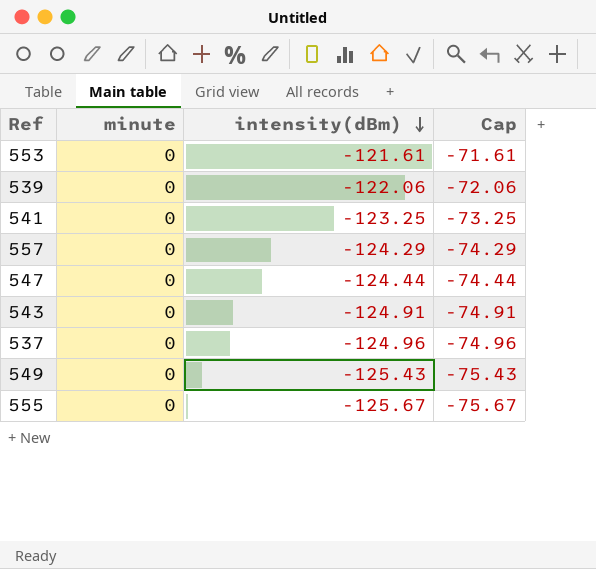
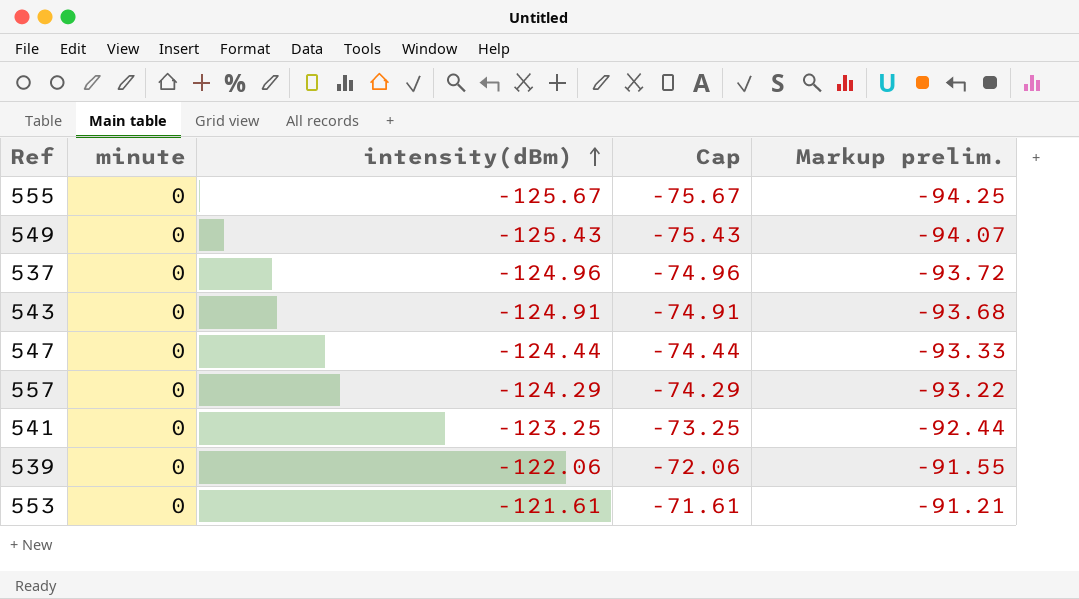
row order: intensity(dBm) descending -> intensity(dBm) ascending
column Markup prelim. | formula: none -> [intensity(dBm)] * 0.75

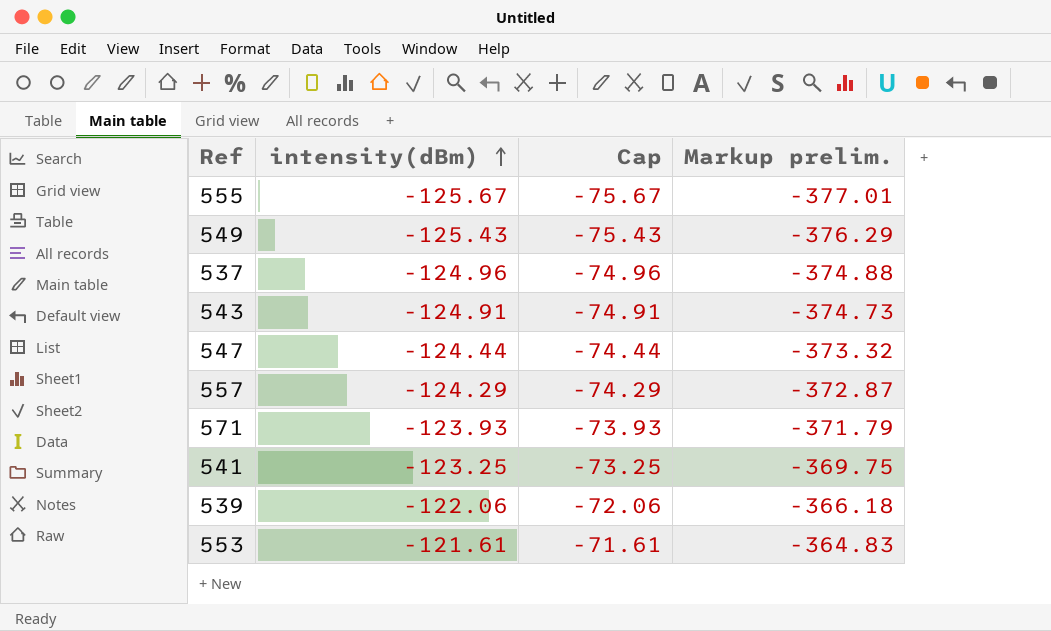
column minute | position: 2 -> none
column Markup prelim. | formula: [intensity(dBm)] * 0.75 -> [intensity(dBm)] * 3
row 571: none -> -123.93 | -73.93 | -371.79

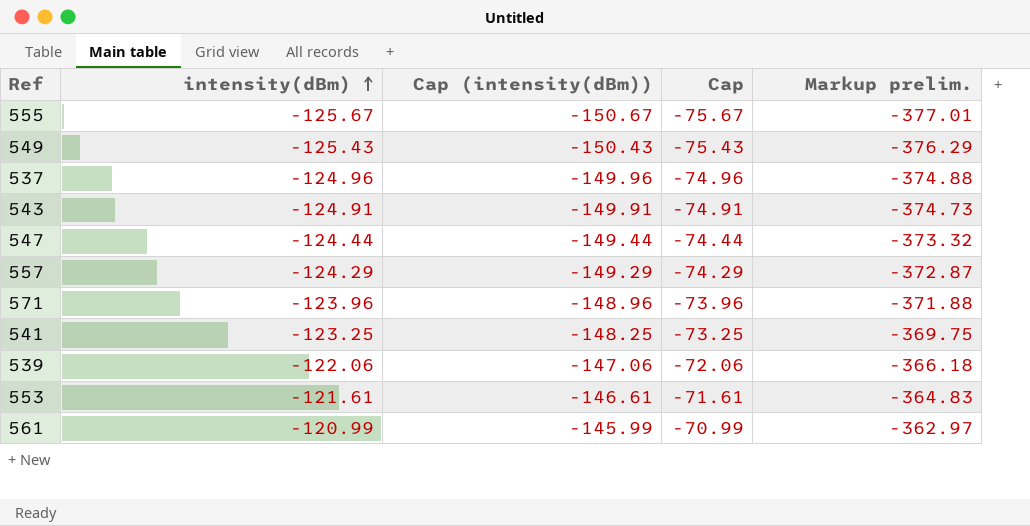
column Cap (intensity(dBm)) | formula: none -> [intensity(dBm)] - 25
571 | intensity(dBm): -123.93 -> -123.96
571 | Cap: -73.93 -> -73.96
571 | Markup prelim.: -371.79 -> -371.88
row 561: none -> -120.99 | -145.99 | -70.99 | -362.97

